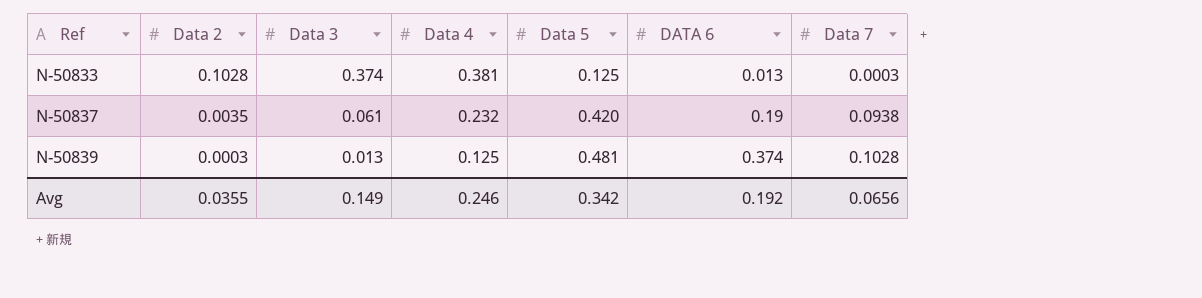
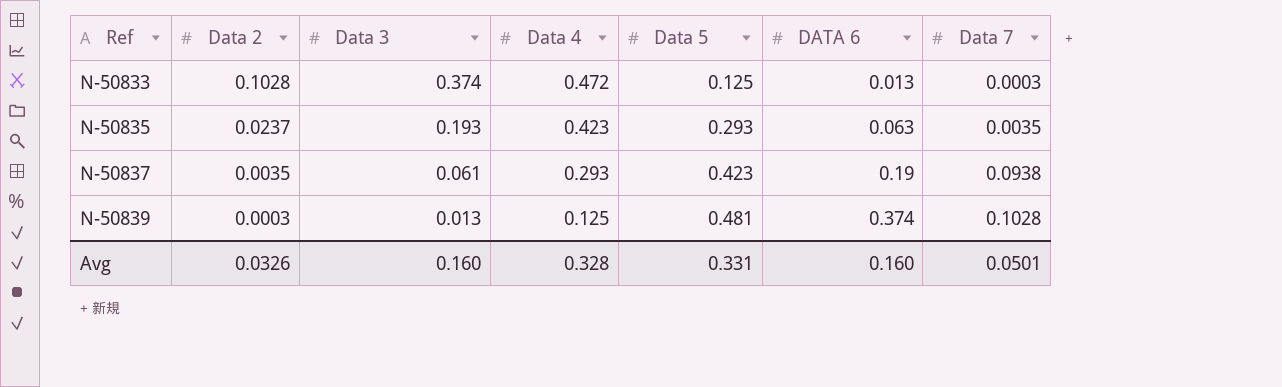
N-50833 | Data 4: 0.381 -> 0.472
row N-50835: none -> 0.0237 | 0.193 | 0.423 | 0.293 | 0.063 | 0.0035
N-50837 | Data 4: 0.232 -> 0.293
N-50837 | Data 5: 0.420 -> 0.423
Avg | Data 2: 0.0355 -> 0.0326
Avg | Data 3: 0.149 -> 0.160
Avg | Data 4: 0.246 -> 0.328
Avg | Data 5: 0.342 -> 0.331
Avg | DATA 6: 0.192 -> 0.160
Avg | Data 7: 0.0656 -> 0.0501

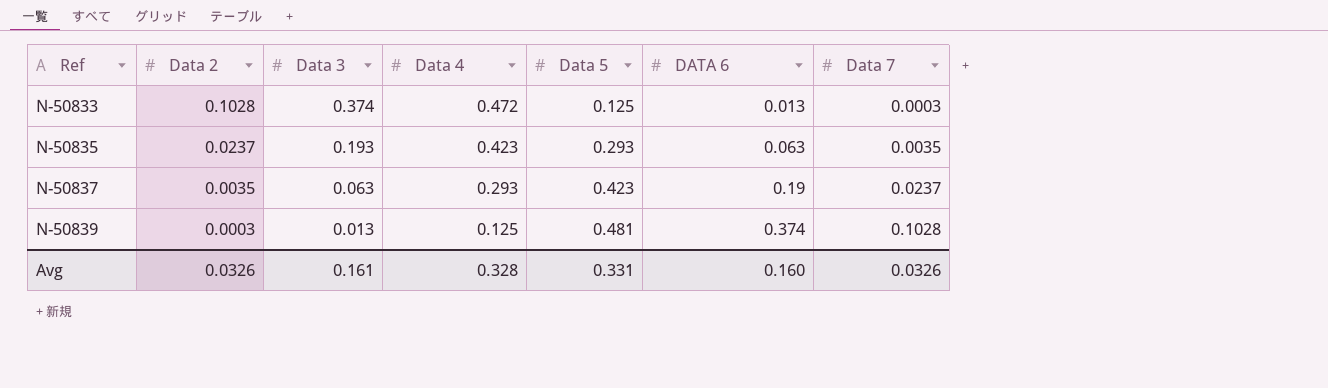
N-50837 | Data 3: 0.061 -> 0.063
N-50837 | Data 7: 0.0938 -> 0.0237
Avg | Data 3: 0.160 -> 0.161
Avg | Data 7: 0.0501 -> 0.0326

